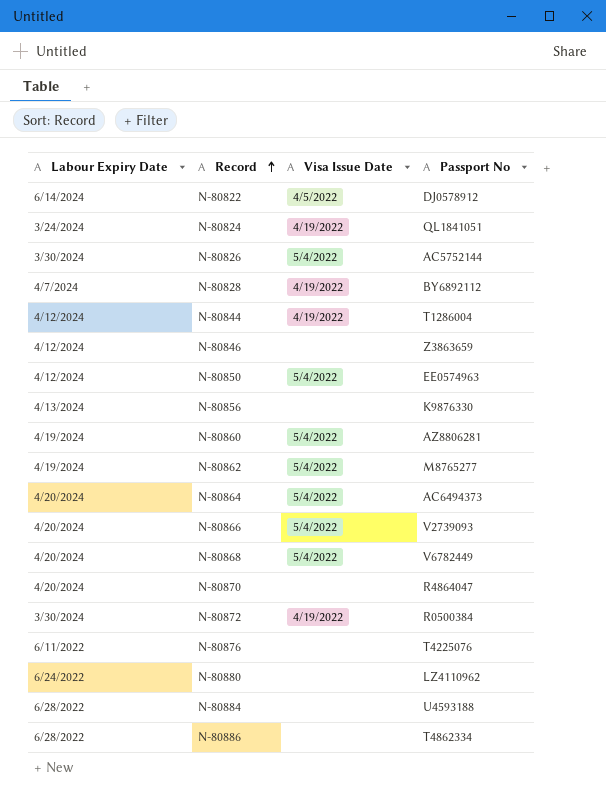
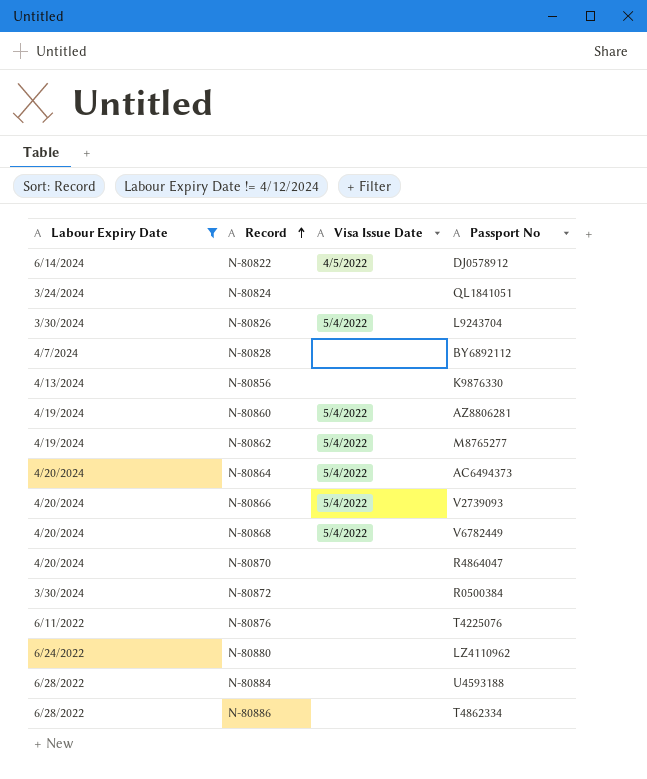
filter: none -> Labour Expiry Date != 4/12/2024
N-80824 | Visa Issue Date: 4/19/2022 -> none
N-80826 | Passport No: AC5752144 -> L9243704
N-80828 | Visa Issue Date: 4/19/2022 -> none
N-80872 | Visa Issue Date: 4/19/2022 -> none

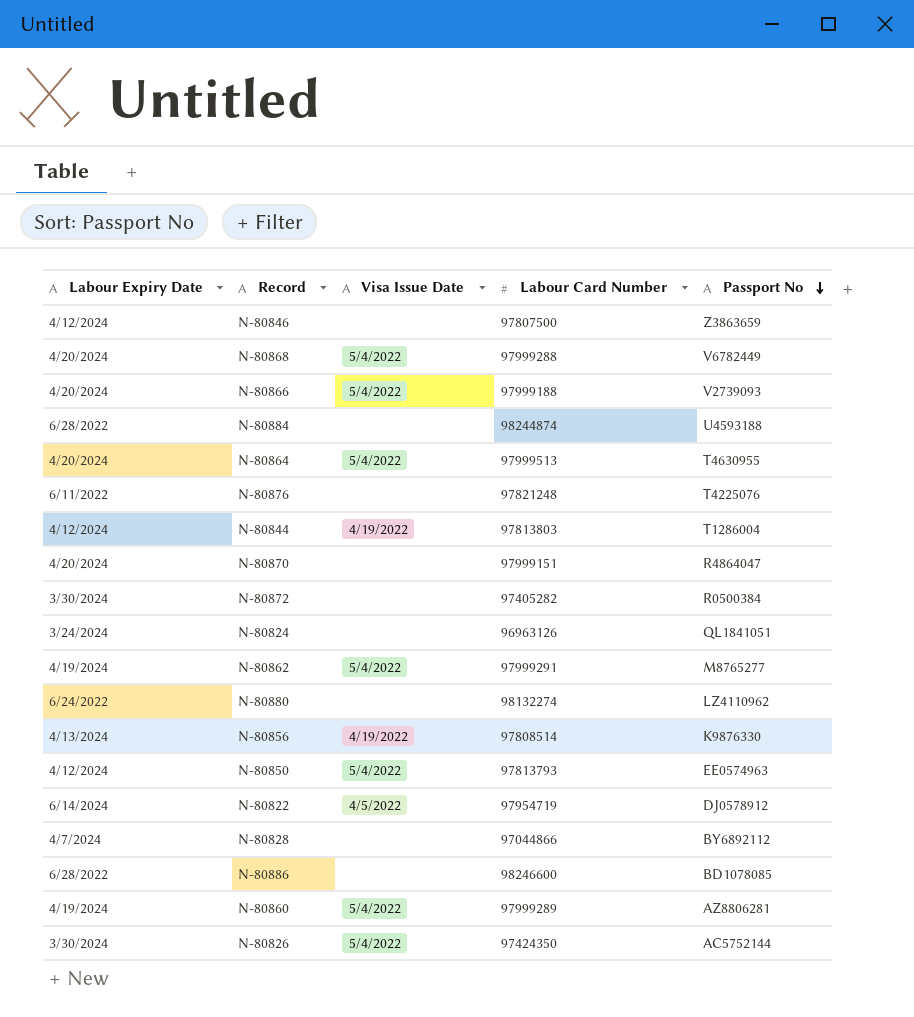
filter: Labour Expiry Date != 4/12/2024 -> none
row order: Record ascending -> Passport No descending
column Labour Card Number | position: none -> 4
N-80864 | Passport No: AC6494373 -> T4630955
N-80856 | Visa Issue Date: none -> 4/19/2022
N-80886 | Passport No: T4862334 -> BD1078085
N-80826 | Passport No: L9243704 -> AC5752144

